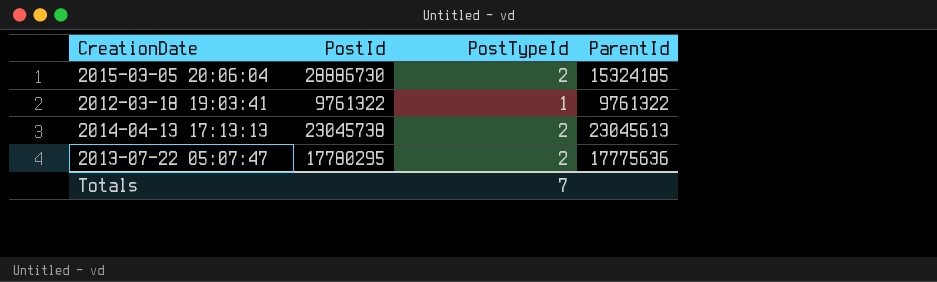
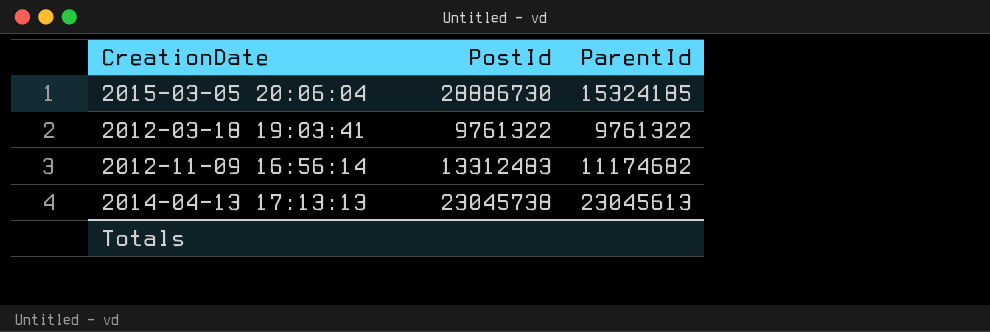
column PostTypeId | position: 3 -> none
row 2013-07-22 05:07:47: 17780295 | 2 | 17775636 -> none
row 2012-11-09 16:56:14: none -> 13312483 | 11174682

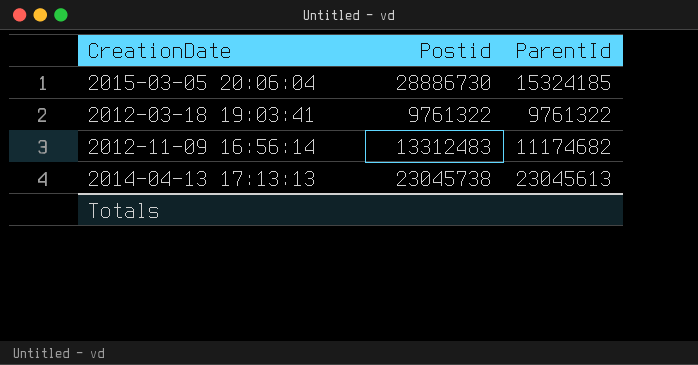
column name: PostId -> Postid

